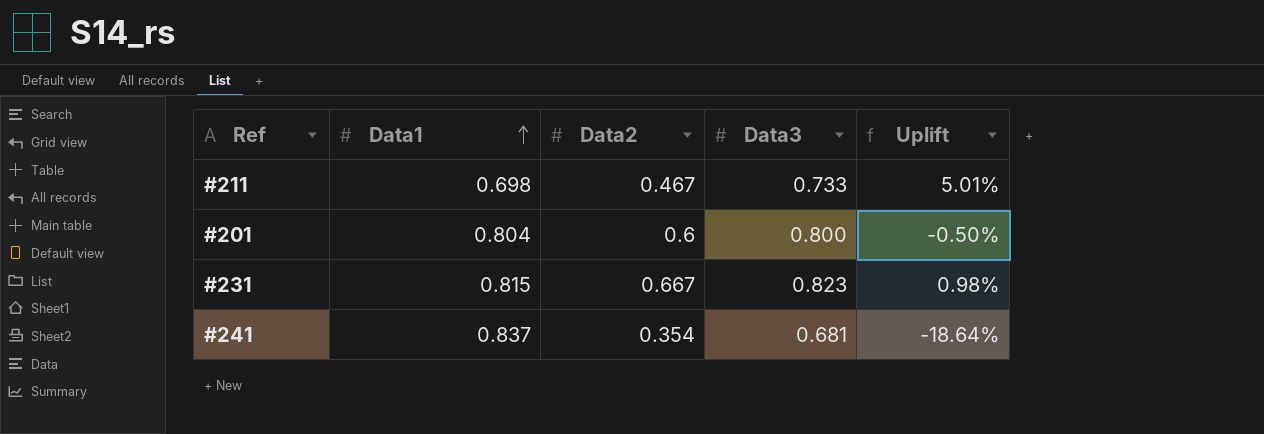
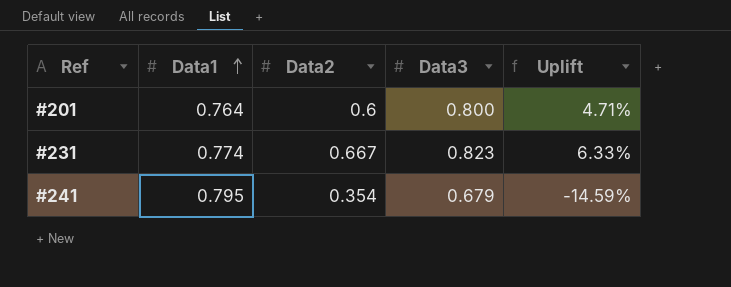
row #211: 0.698 | 0.467 | 0.733 | 5.01% -> none
#201 | Data1: 0.804 -> 0.764
#201 | Uplift: -0.50% -> 4.71%
#231 | Data1: 0.815 -> 0.774
#231 | Uplift: 0.98% -> 6.33%
#241 | Data1: 0.837 -> 0.795
#241 | Data3: 0.681 -> 0.679
#241 | Uplift: -18.64% -> -14.59%

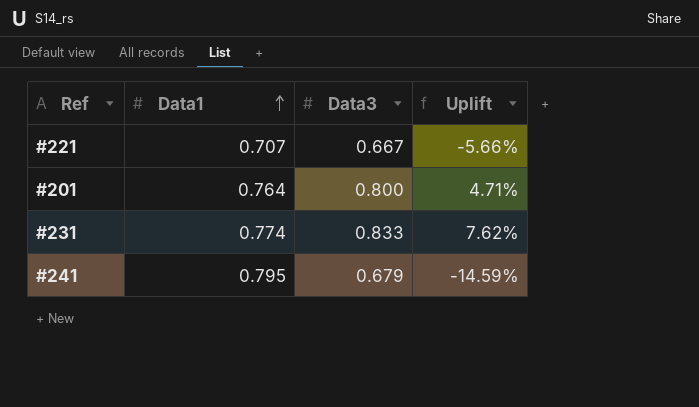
column Data2 | position: 3 -> none
row #221: none -> 0.707 | 0.667 | -5.66%
#231 | Data3: 0.823 -> 0.833
#231 | Uplift: 6.33% -> 7.62%

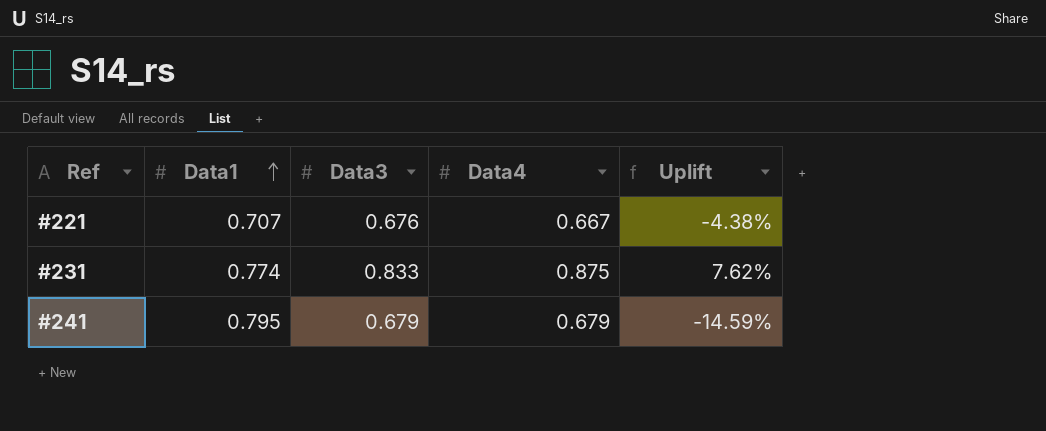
column Data4 | position: none -> 4
row #201: 0.764 | 0.800 | 4.71% -> none
#221 | Data3: 0.667 -> 0.676
#221 | Uplift: -5.66% -> -4.38%

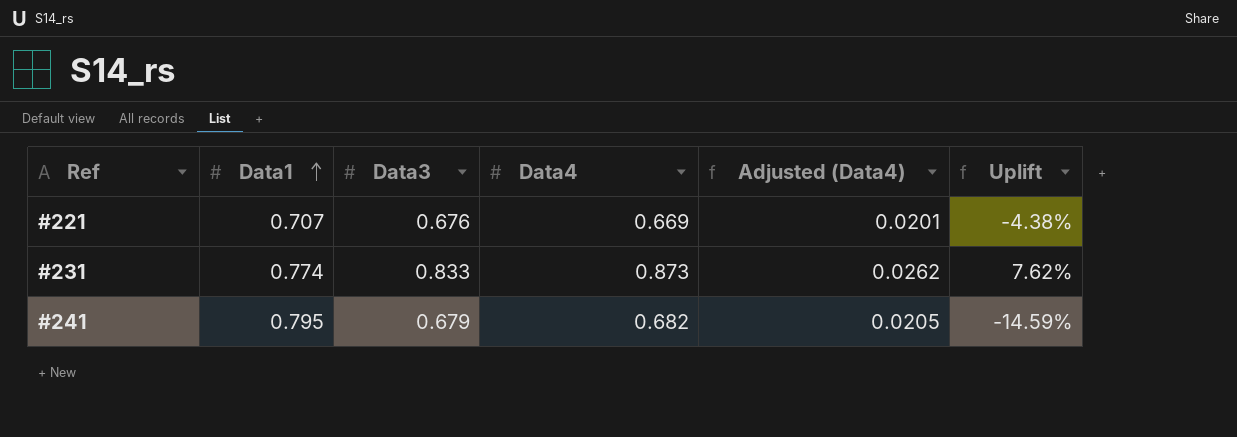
column Adjusted (Data4) | formula: none -> [Data4] * 0.03
#221 | Data4: 0.667 -> 0.669
#231 | Data4: 0.875 -> 0.873
#241 | Data4: 0.679 -> 0.682

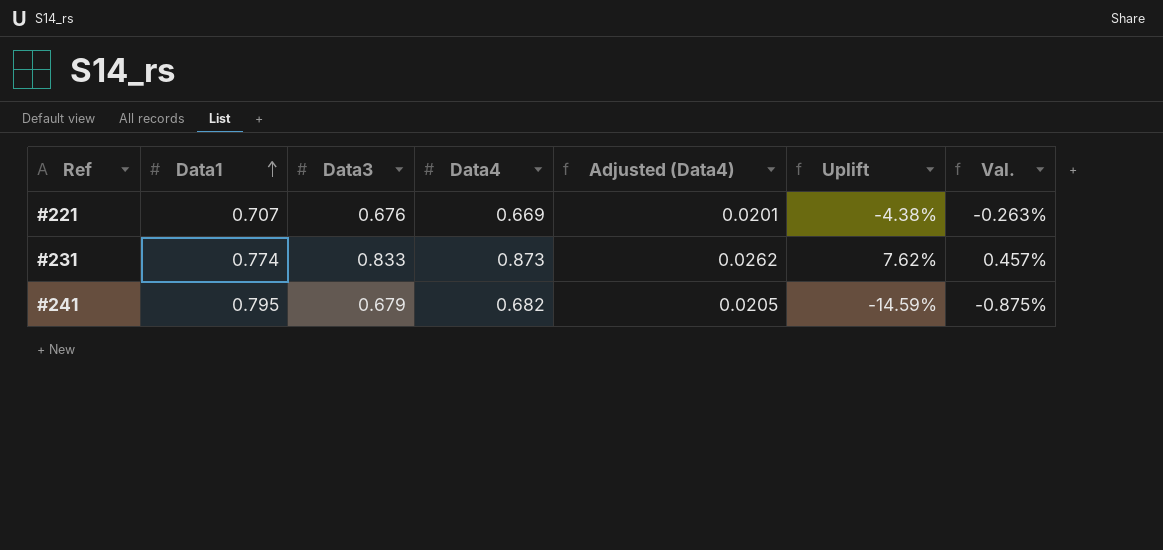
column Val. | formula: none -> [Uplift] * 0.06

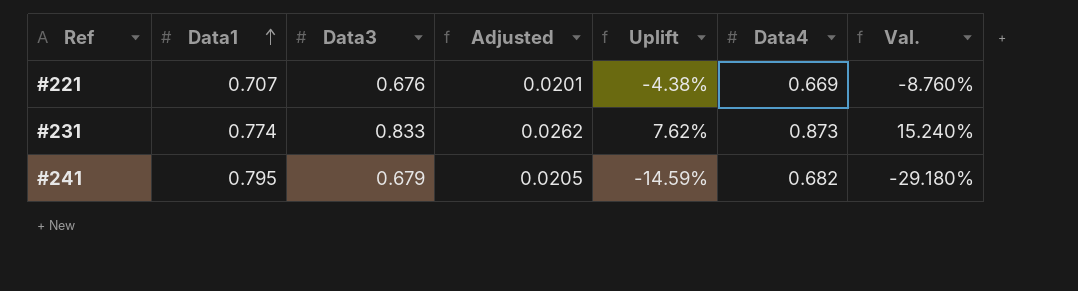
column name: Adjusted (Data4) -> Adjusted
column Data4 | position: 4 -> 6
column Val. | formula: [Uplift] * 0.06 -> [Uplift] * 2

